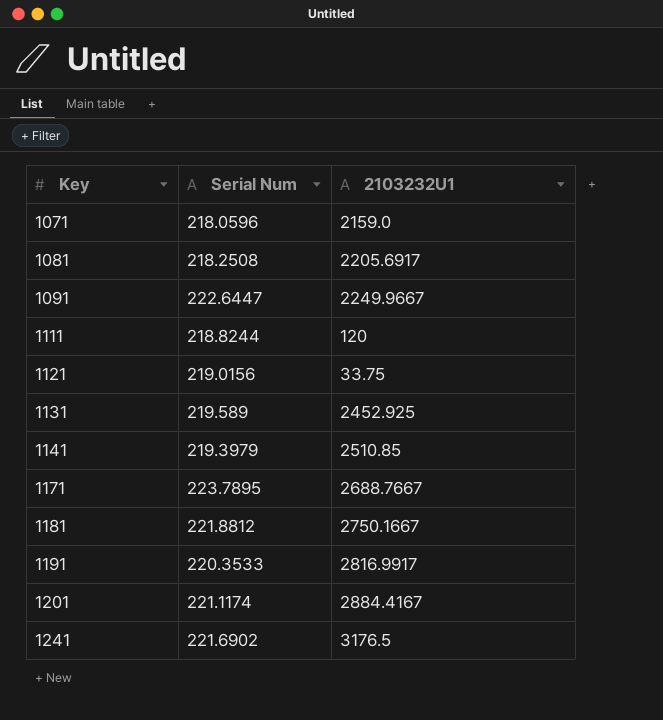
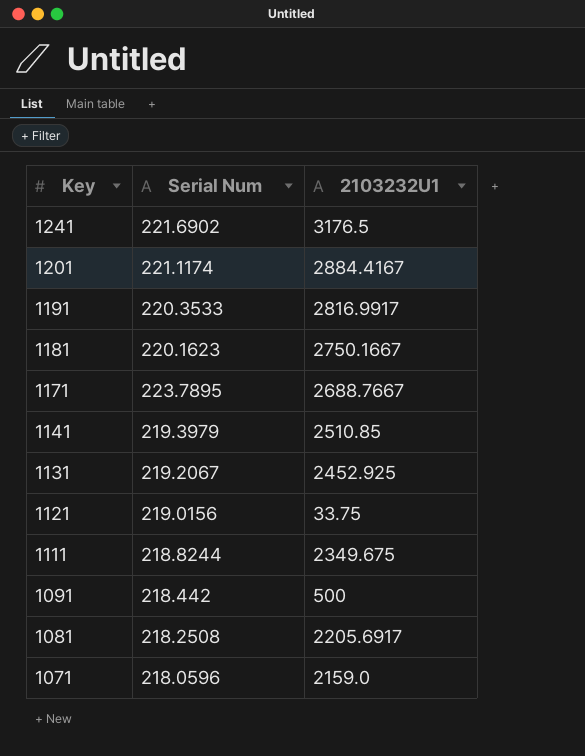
row order: Key ascending -> Key descending
1181 | Serial Num: 221.8812 -> 220.1623
1131 | Serial Num: 219.589 -> 219.2067
1111 | 2103232U1: 120 -> 2349.675
1091 | Serial Num: 222.6447 -> 218.442
1091 | 2103232U1: 2249.9667 -> 500

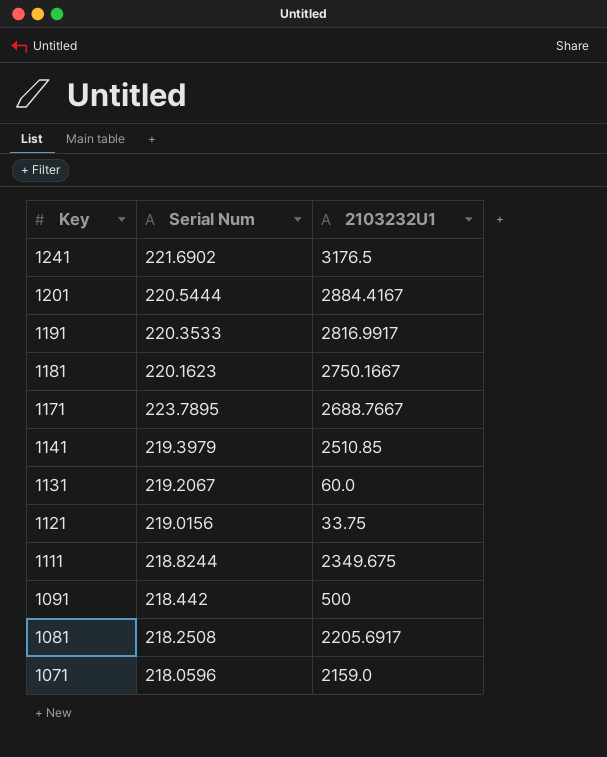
1201 | Serial Num: 221.1174 -> 220.5444
1131 | 2103232U1: 2452.925 -> 60.0

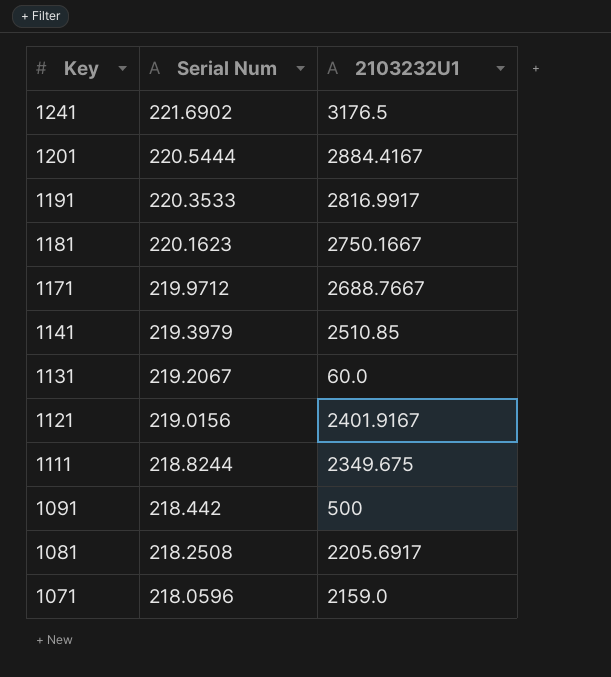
1171 | Serial Num: 223.7895 -> 219.9712
1121 | 2103232U1: 33.75 -> 2401.9167

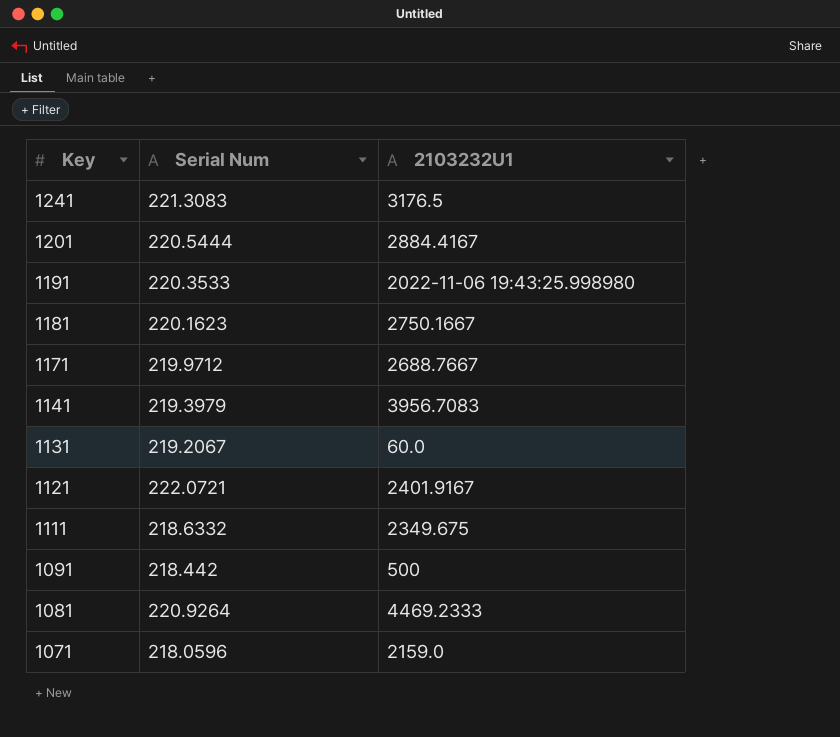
1241 | Serial Num: 221.6902 -> 221.3083
1191 | 2103232U1: 2816.9917 -> 2022-11-06 19:43:25.998980
1141 | 2103232U1: 2510.85 -> 3956.7083
1121 | Serial Num: 219.0156 -> 222.0721
1111 | Serial Num: 218.8244 -> 218.6332
1081 | Serial Num: 218.2508 -> 220.9264
1081 | 2103232U1: 2205.6917 -> 4469.2333

